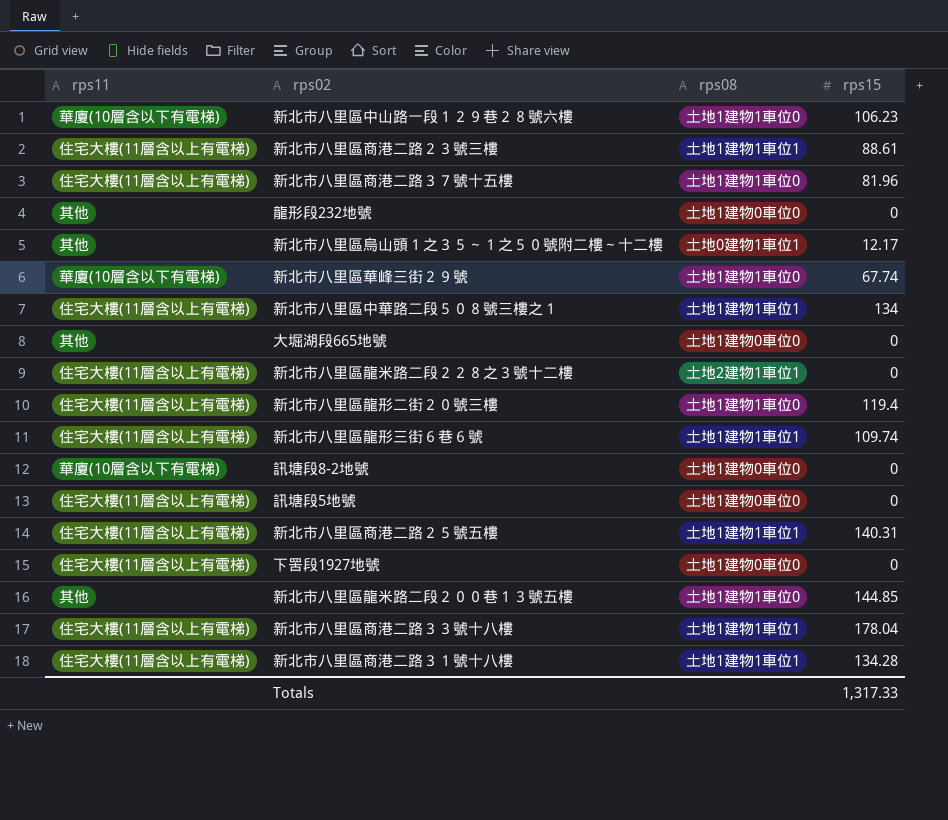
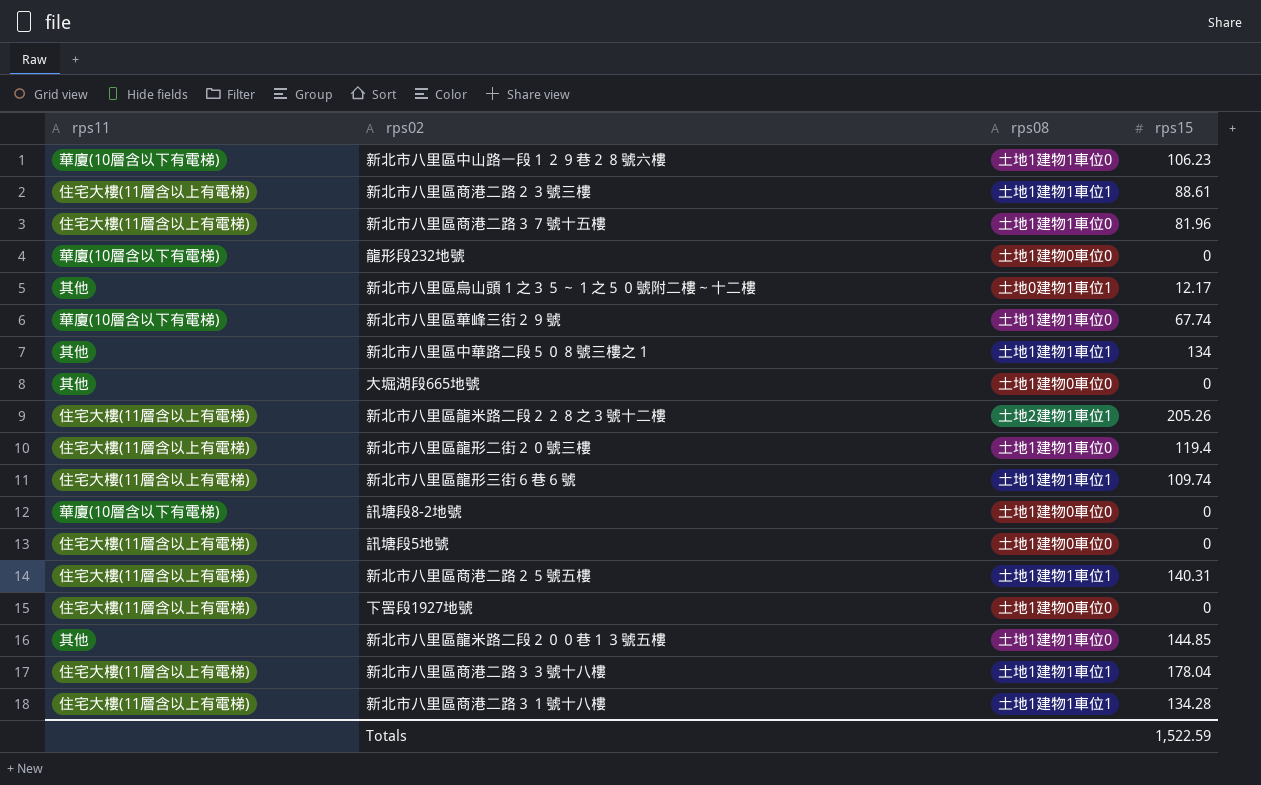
龍形段232地號 | rps11: 其他 -> 華廈(10層含以下有電梯)
新北市八里區中華路二段５０８號三樓之１ | rps11: 住宅大樓(11層含以上有電梯) -> 其他
新北市八里區龍米路二段２２８之３號十二樓 | rps15: 0 -> 205.26
Totals | rps15: 1,317.33 -> 1,522.59

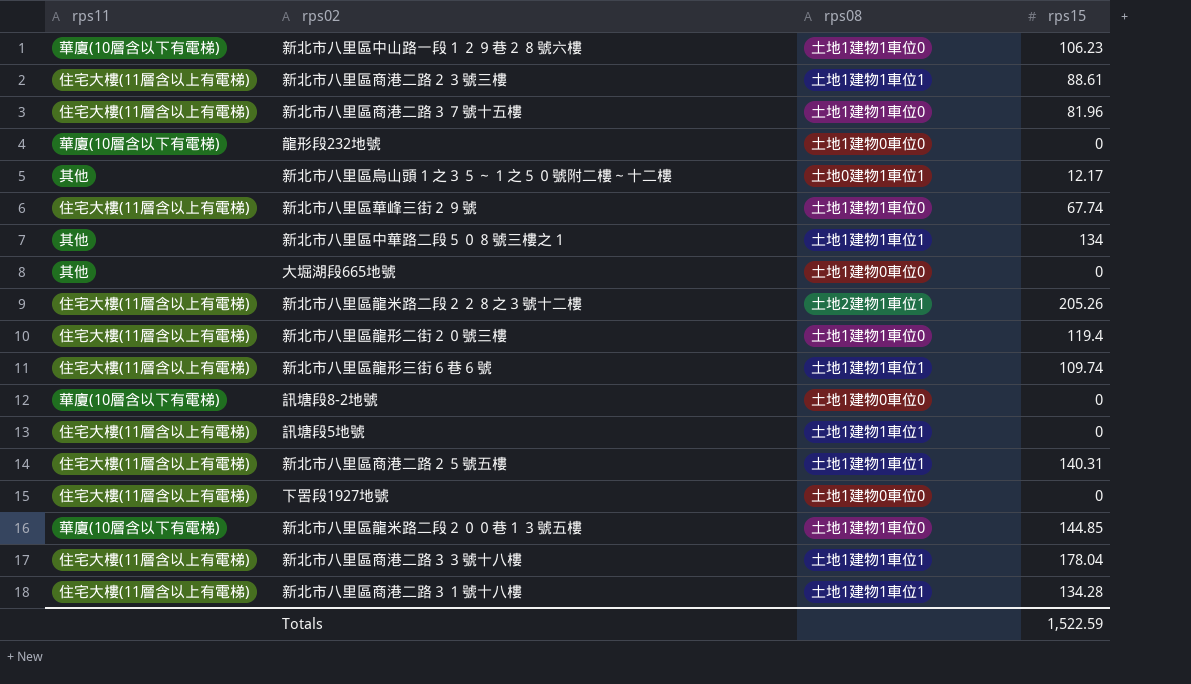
新北市八里區華峰三街２９號 | rps11: 華廈(10層含以下有電梯) -> 住宅大樓(11層含以上有電梯)
訊塘段5地號 | rps08: 土地1建物0車位0 -> 土地1建物1車位1
新北市八里區龍米路二段２００巷１３號五樓 | rps11: 其他 -> 華廈(10層含以下有電梯)

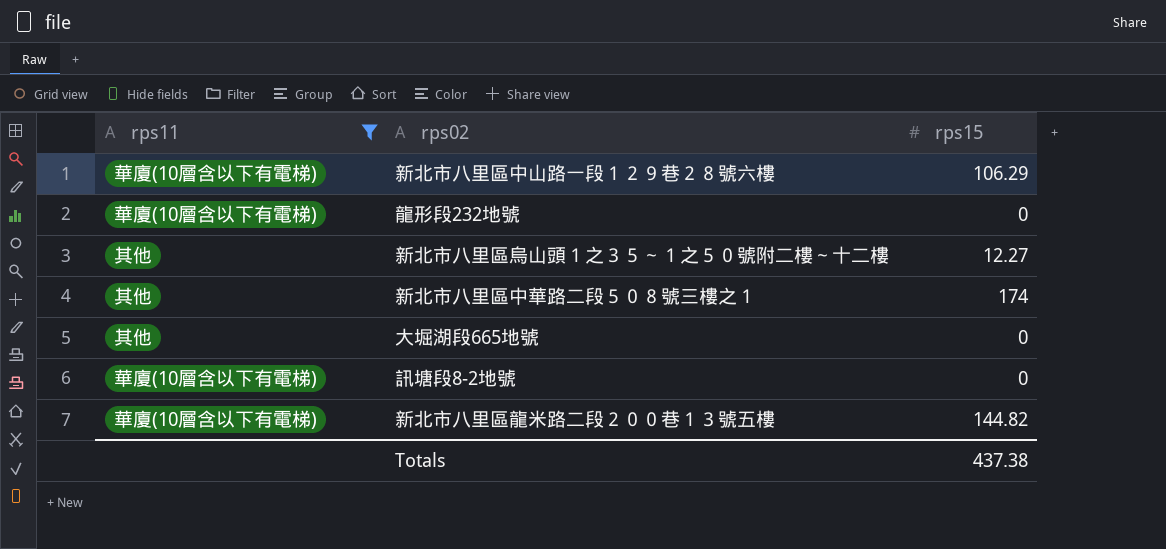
filter: none -> rps11 != 住宅大樓(11層含以上有電梯)
column rps08 | position: 3 -> none
新北市八里區中山路一段１２９巷２８號六樓 | rps15: 106.23 -> 106.29
新北市八里區烏山頭１之３５～１之５０號附二樓～十二樓 | rps15: 12.17 -> 12.27
新北市八里區中華路二段５０８號三樓之１ | rps15: 134 -> 174
新北市八里區龍米路二段２００巷１３號五樓 | rps15: 144.85 -> 144.82
Totals | rps15: 1,522.59 -> 437.38

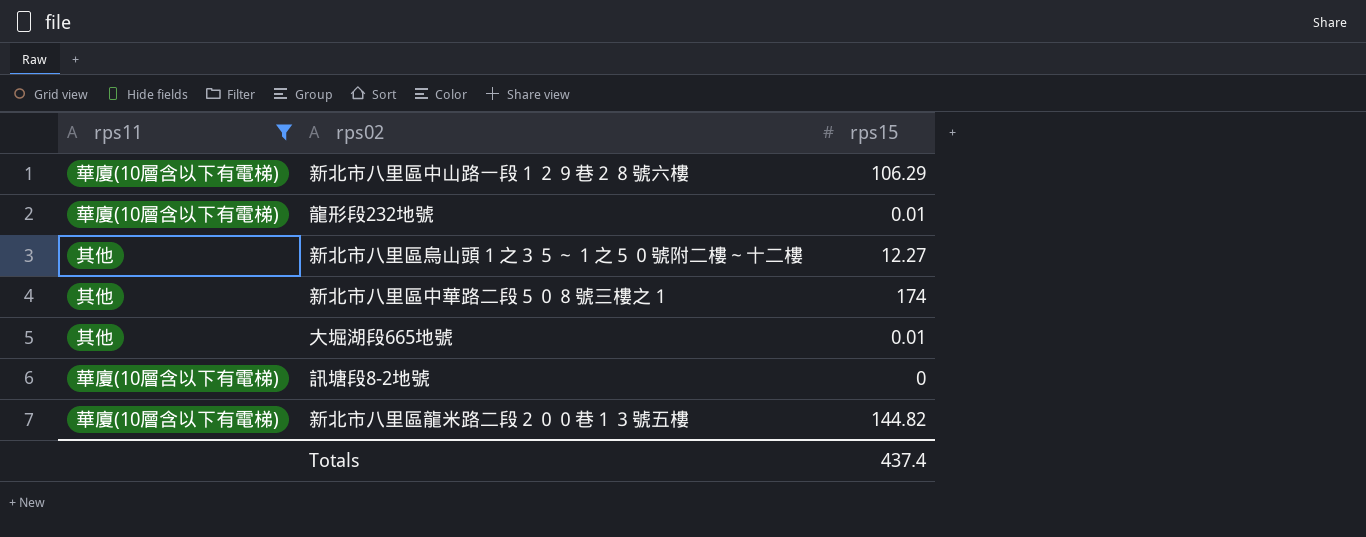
龍形段232地號 | rps15: 0 -> 0.01
大堀湖段665地號 | rps15: 0 -> 0.01
Totals | rps15: 437.38 -> 437.4

